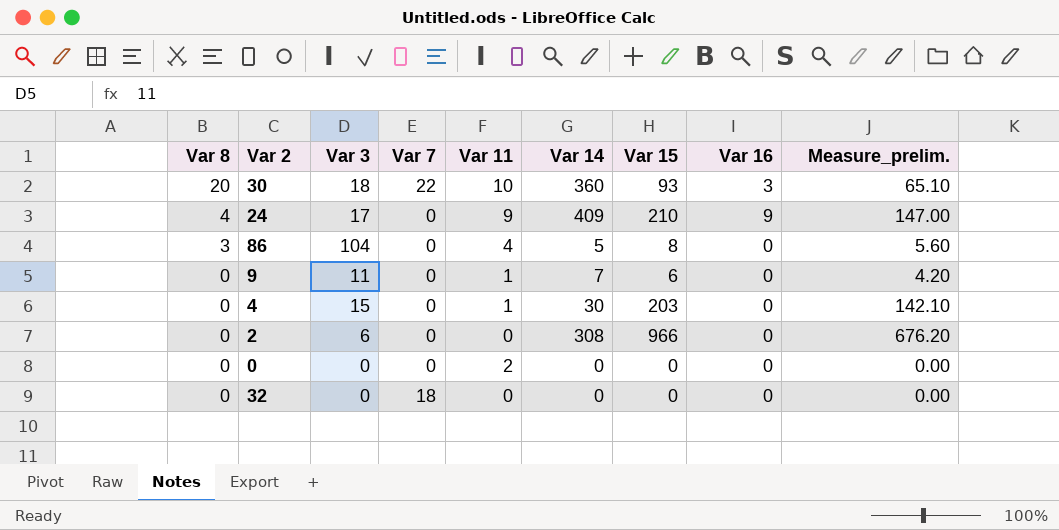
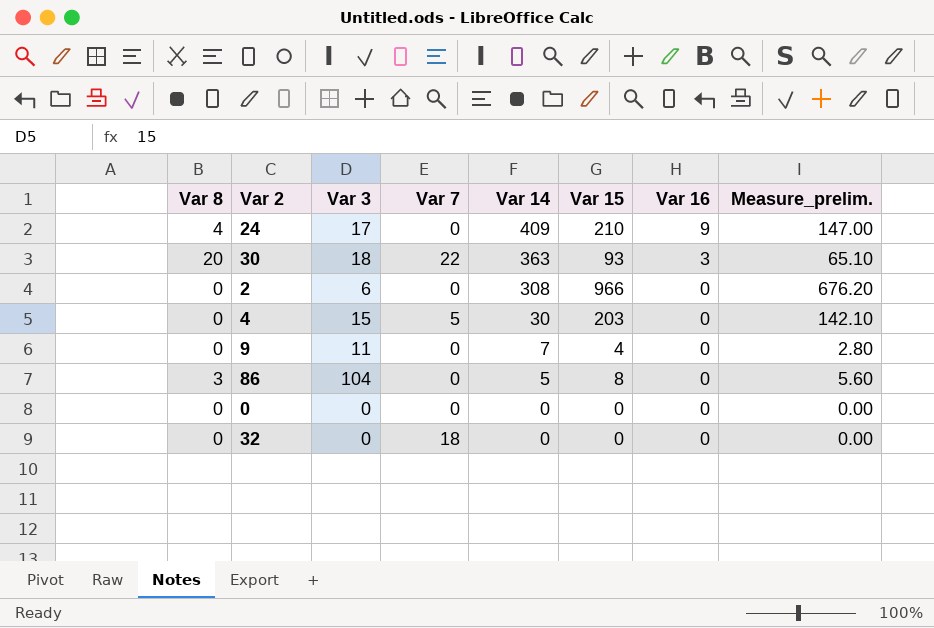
row order: Var 8 descending -> Var 14 descending
column Var 11 | position: 5 -> none
30 | Var 14: 360 -> 363
4 | Var 7: 0 -> 5
9 | Var 15: 6 -> 4
9 | Measure_prelim.: 4.20 -> 2.80

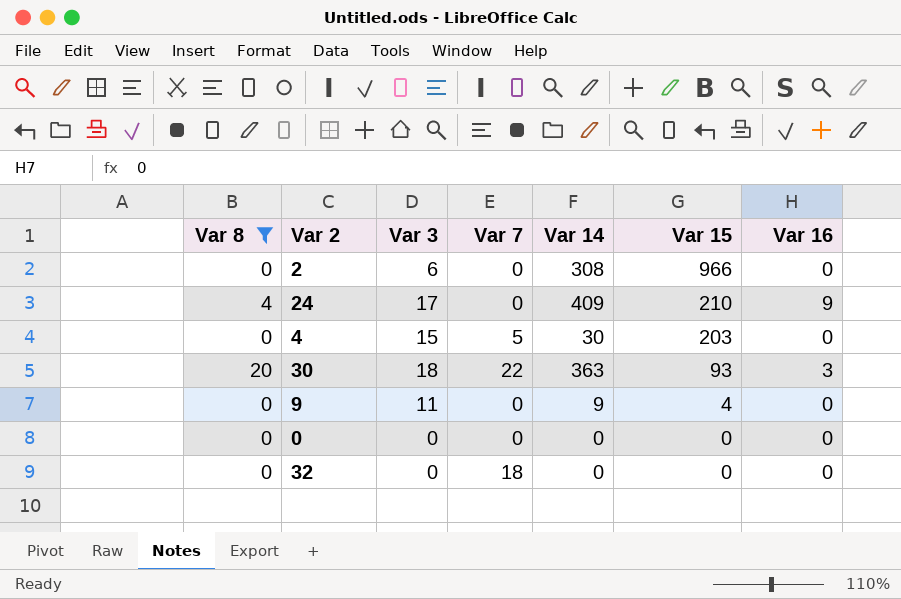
filter: none -> Var 8 != 3
row order: Var 14 descending -> Var 15 descending
column Measure_prelim. | formula: [Var 15] * 0.7 -> none
9 | Var 14: 7 -> 9

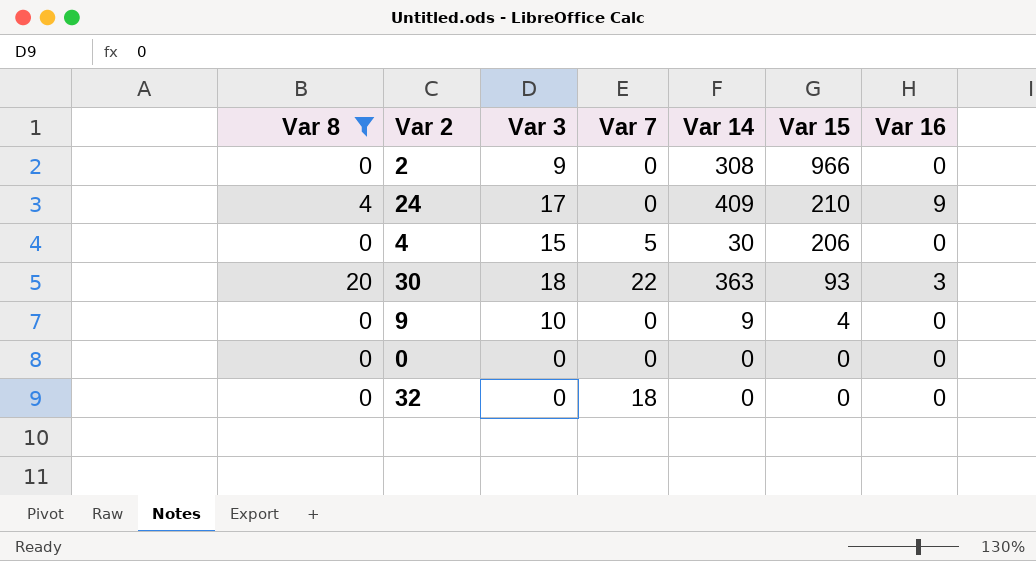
2 | Var 3: 6 -> 9
4 | Var 15: 203 -> 206
9 | Var 3: 11 -> 10

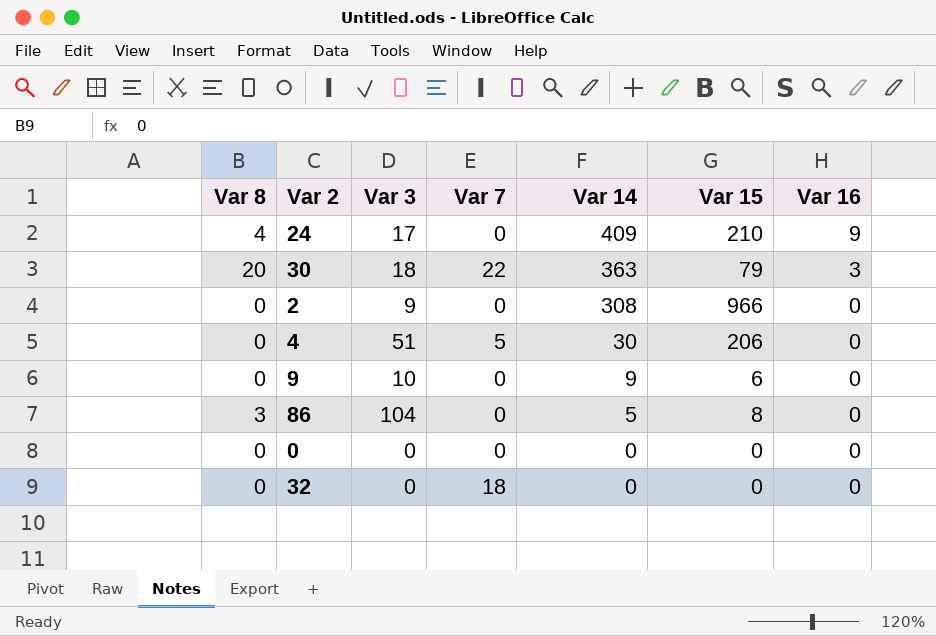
filter: Var 8 != 3 -> none
row order: Var 15 descending -> Var 14 descending
30 | Var 15: 93 -> 79
4 | Var 3: 15 -> 51
9 | Var 15: 4 -> 6

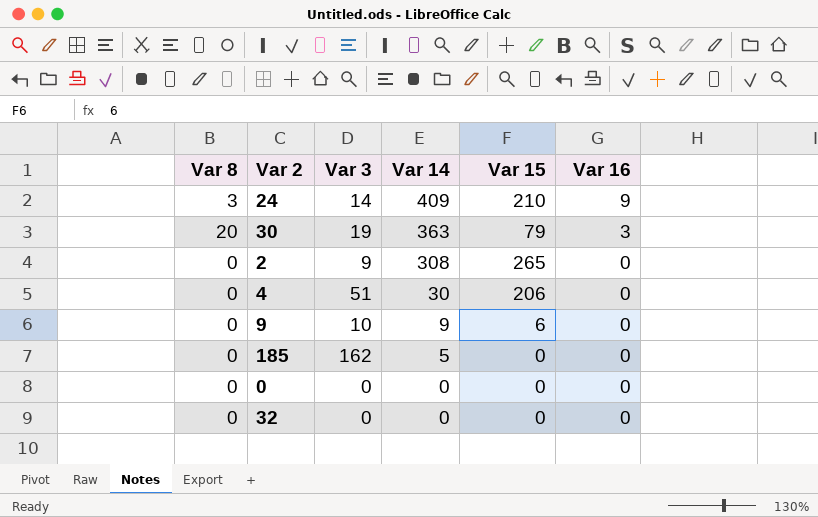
column Var 7 | position: 4 -> none
row 86: 3 | 104 | 0 | 5 | 8 | 0 -> none
24 | Var 8: 4 -> 3
24 | Var 3: 17 -> 14
30 | Var 3: 18 -> 19
2 | Var 15: 966 -> 265
row 185: none -> 0 | 162 | 5 | 0 | 0

